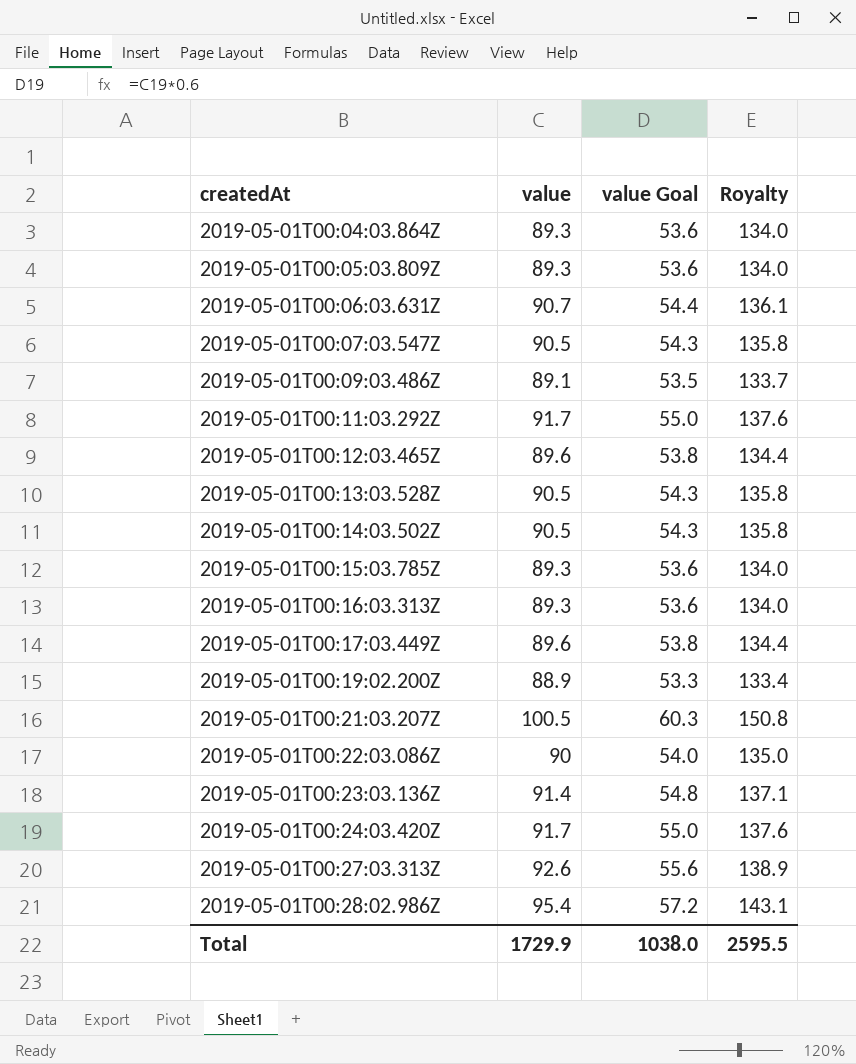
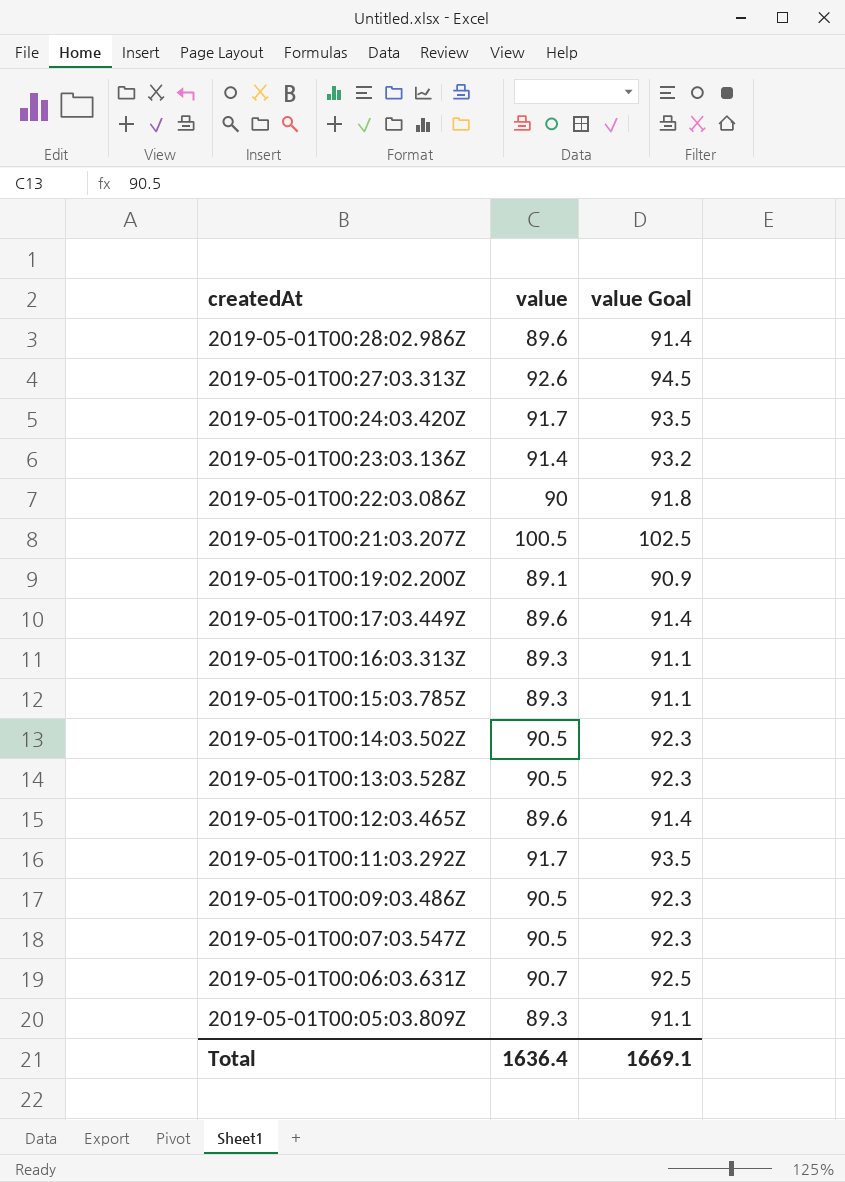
row order: createdAt ascending -> createdAt descending
column Royalty | formula: [value] * 1.5 -> none
column value Goal | formula: [value] * 0.6 -> [value] * 1.02
row 2019-05-01T00:04:03.864Z: 89.3 | 53.6 | 134.0 -> none
2019-05-01T00:28:02.986Z | value: 95.4 -> 89.6
2019-05-01T00:19:02.200Z | value: 88.9 -> 89.1
2019-05-01T00:09:03.486Z | value: 89.1 -> 90.5
Total | value: 1729.9 -> 1636.4
Total | value Goal: 1038.0 -> 1669.1

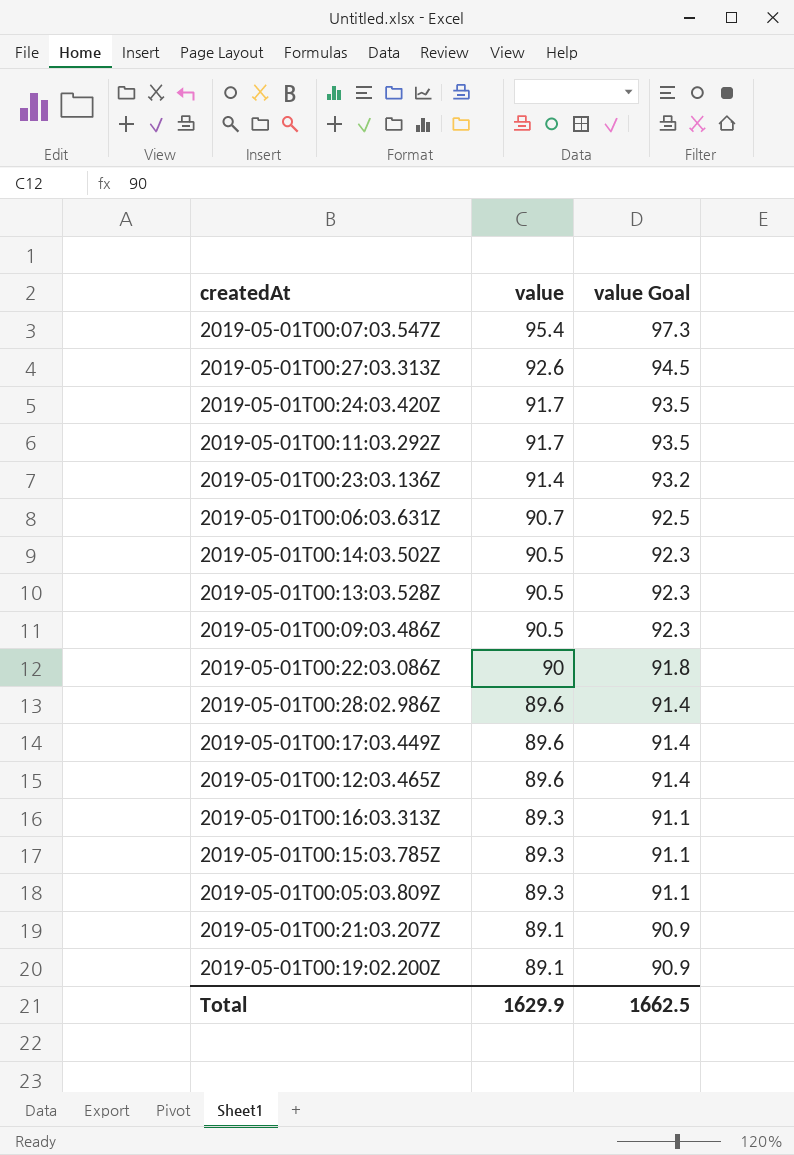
row order: createdAt descending -> value descending
2019-05-01T00:07:03.547Z | value: 90.5 -> 95.4
2019-05-01T00:07:03.547Z | value Goal: 92.3 -> 97.3
2019-05-01T00:21:03.207Z | value: 100.5 -> 89.1
2019-05-01T00:21:03.207Z | value Goal: 102.5 -> 90.9
Total | value: 1636.4 -> 1629.9
Total | value Goal: 1669.1 -> 1662.5

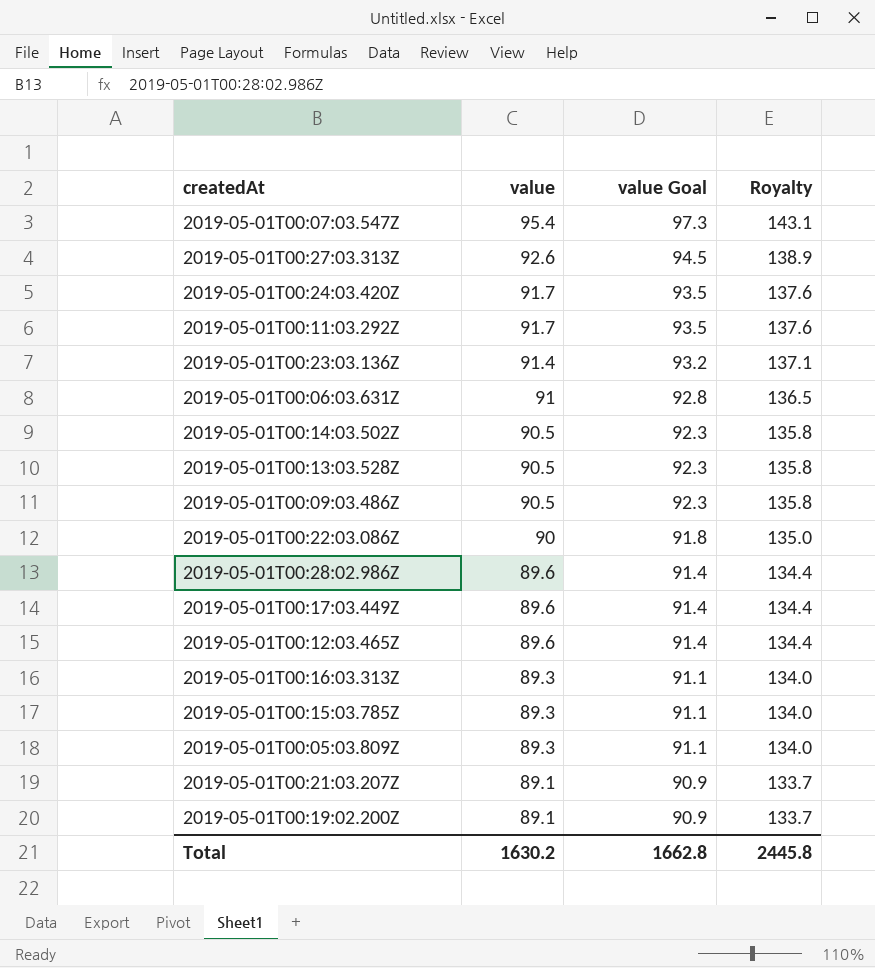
column Royalty | formula: none -> [value] * 1.5
2019-05-01T00:06:03.631Z | value: 90.7 -> 91
2019-05-01T00:06:03.631Z | value Goal: 92.5 -> 92.8
Total | value: 1629.9 -> 1630.2
Total | value Goal: 1662.5 -> 1662.8

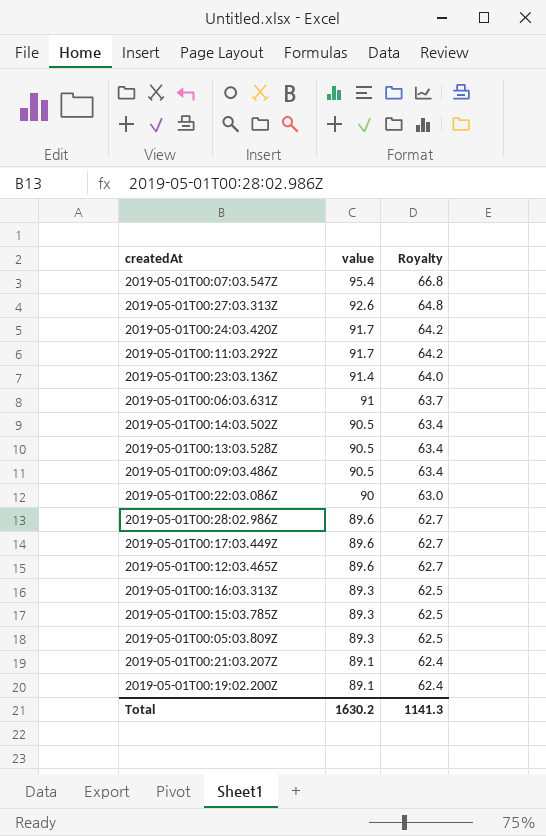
column value Goal | formula: [value] * 1.02 -> none
column Royalty | formula: [value] * 1.5 -> [value] * 0.7
Total | Royalty: 2445.8 -> 1141.3

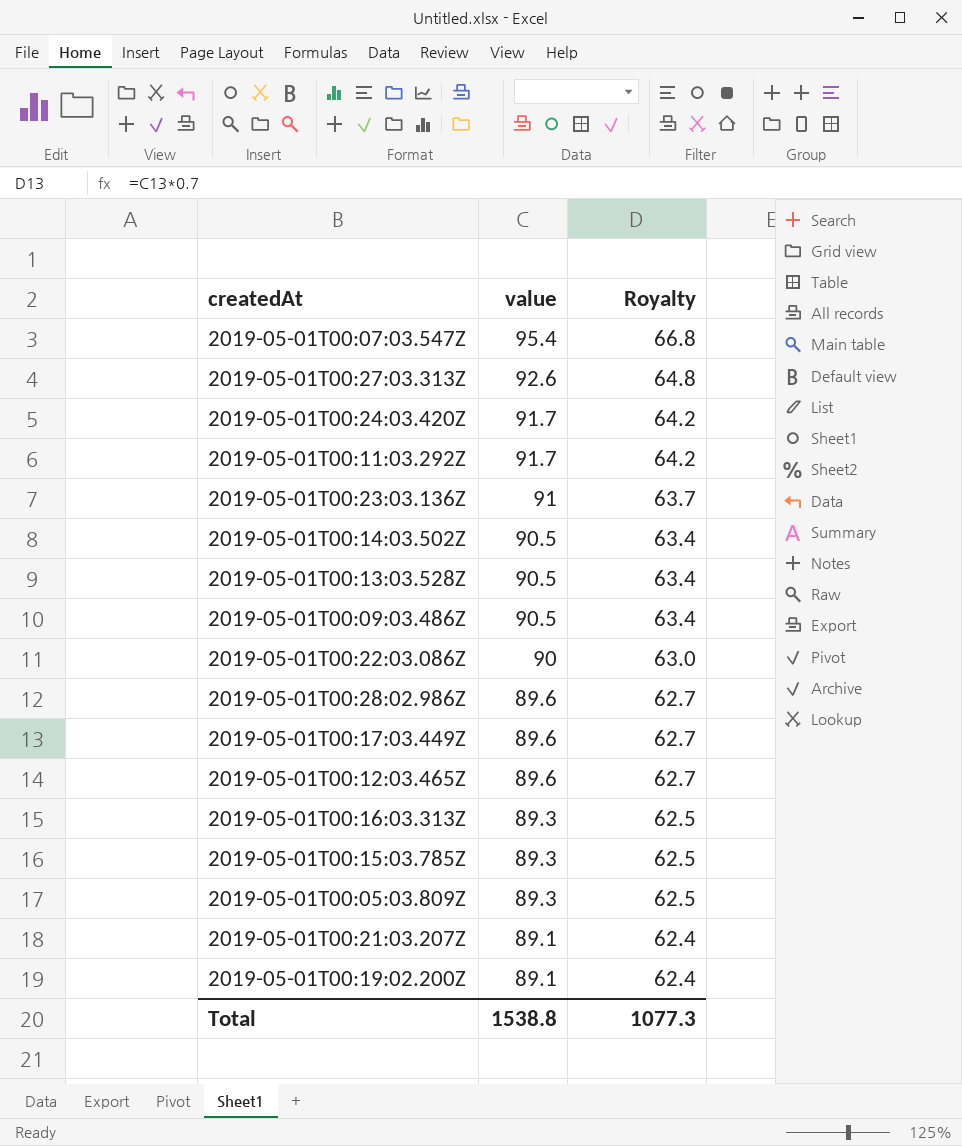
row 2019-05-01T00:06:03.631Z: 91 | 63.7 -> none
2019-05-01T00:23:03.136Z | value: 91.4 -> 91
2019-05-01T00:23:03.136Z | Royalty: 64.0 -> 63.7
Total | value: 1630.2 -> 1538.8
Total | Royalty: 1141.3 -> 1077.3

